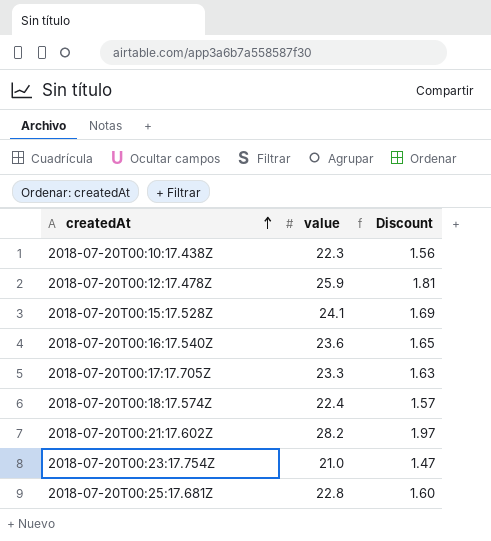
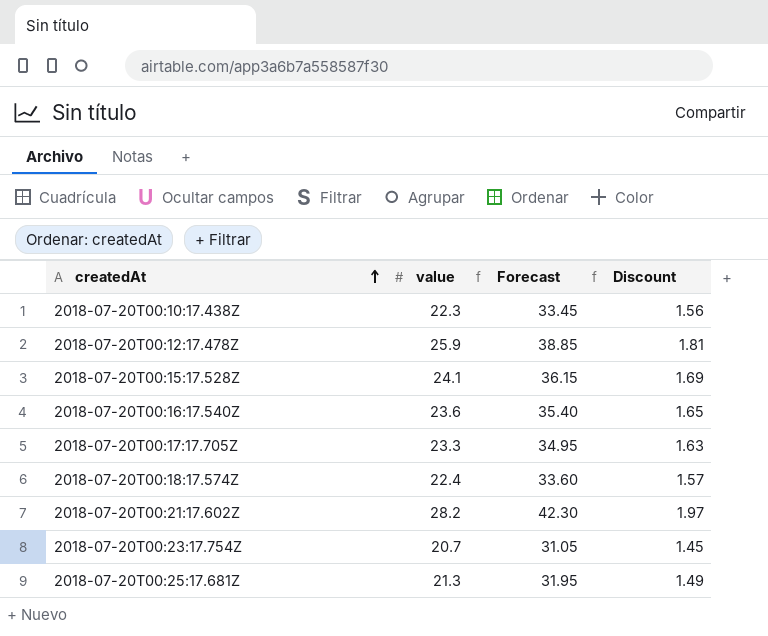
column Forecast | formula: none -> [value] * 1.5
2018-07-20T00:23:17.754Z | value: 21.0 -> 20.7
2018-07-20T00:23:17.754Z | Discount: 1.47 -> 1.45
2018-07-20T00:25:17.681Z | value: 22.8 -> 21.3
2018-07-20T00:25:17.681Z | Discount: 1.60 -> 1.49

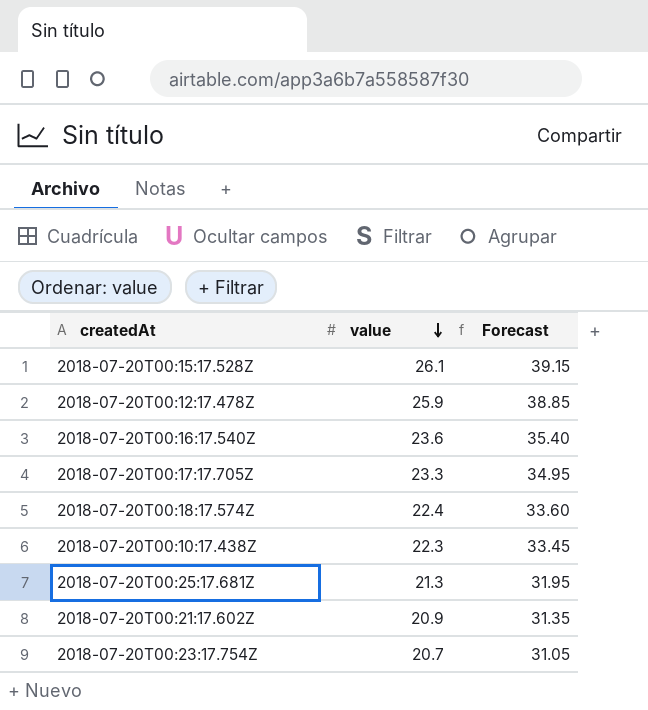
row order: createdAt ascending -> value descending
column Discount | formula: [value] * 0.07 -> none
2018-07-20T00:15:17.528Z | value: 24.1 -> 26.1
2018-07-20T00:15:17.528Z | Forecast: 36.15 -> 39.15
2018-07-20T00:21:17.602Z | value: 28.2 -> 20.9
2018-07-20T00:21:17.602Z | Forecast: 42.30 -> 31.35

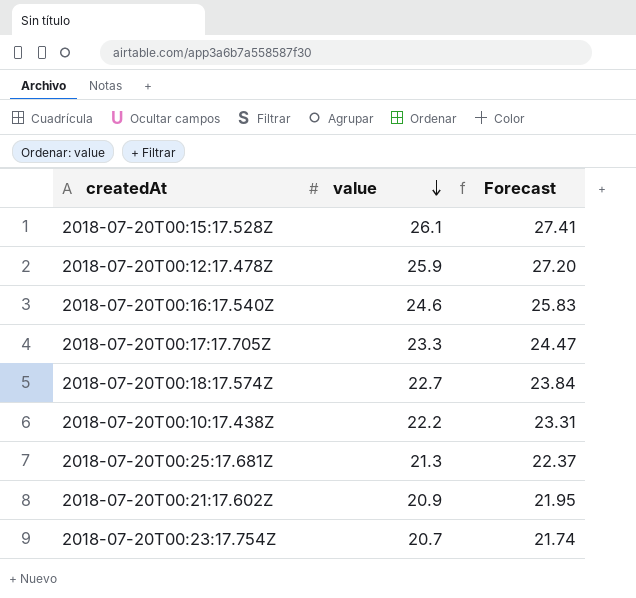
column Forecast | formula: [value] * 1.5 -> [value] * 1.05
2018-07-20T00:16:17.540Z | value: 23.6 -> 24.6
2018-07-20T00:18:17.574Z | value: 22.4 -> 22.7
2018-07-20T00:10:17.438Z | value: 22.3 -> 22.2

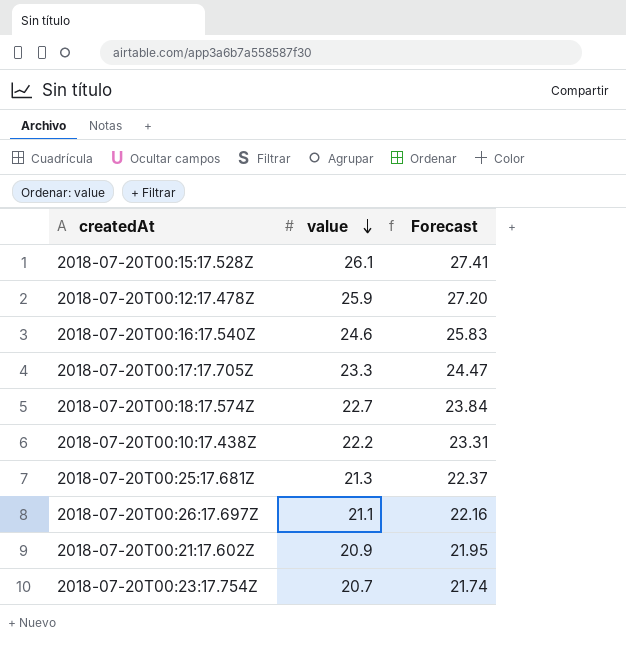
row 2018-07-20T00:26:17.697Z: none -> 21.1 | 22.16

